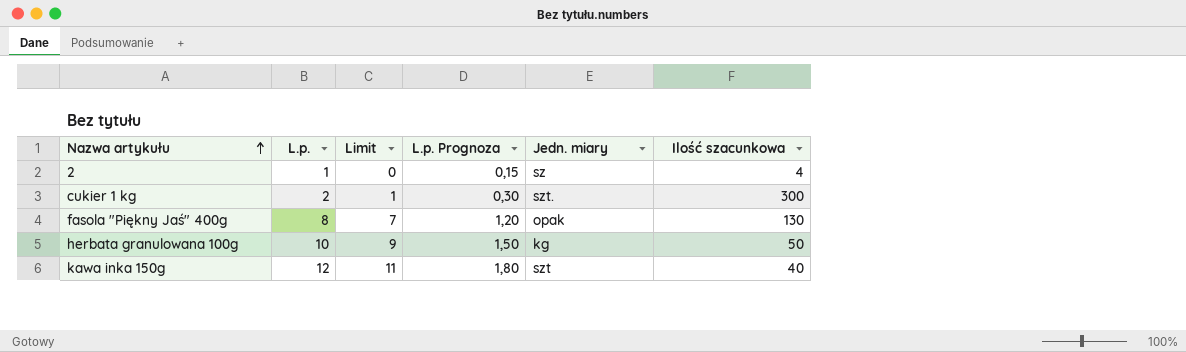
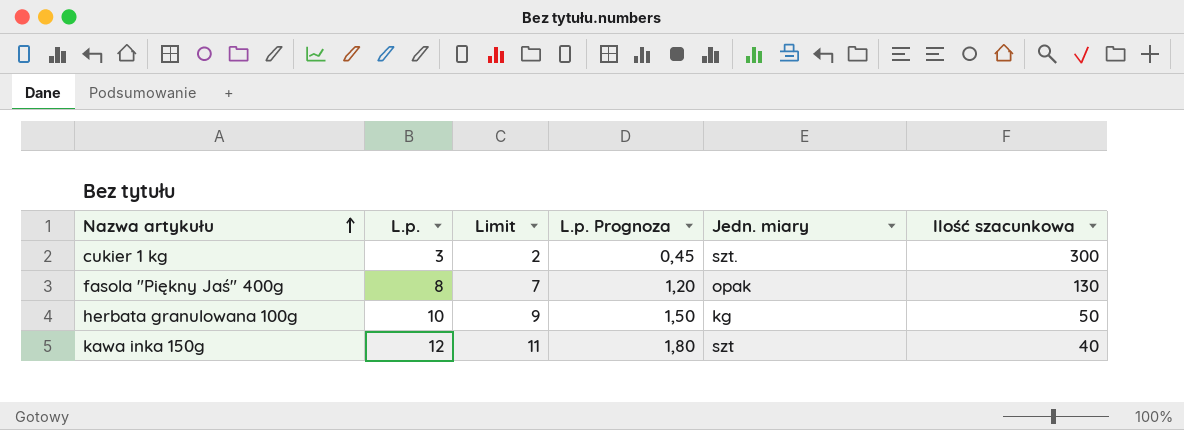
row 2: 1 | 0 | 0,15 | sz | 4 -> none
cukier 1 kg | L.p.: 2 -> 3
cukier 1 kg | Limit: 1 -> 2
cukier 1 kg | L.p. Prognoza: 0,30 -> 0,45

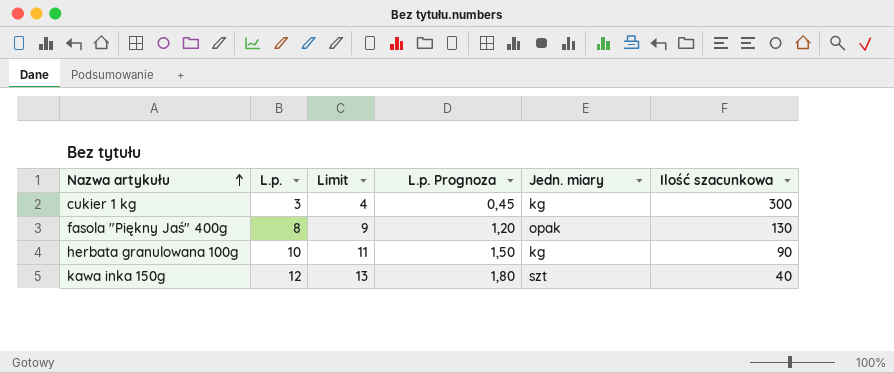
column Limit | formula: [L.p.] - 1 -> [L.p.] + 1
cukier 1 kg | Jedn. miary: szt. -> kg
herbata granulowana 100g | Ilość szacunkowa: 50 -> 90

